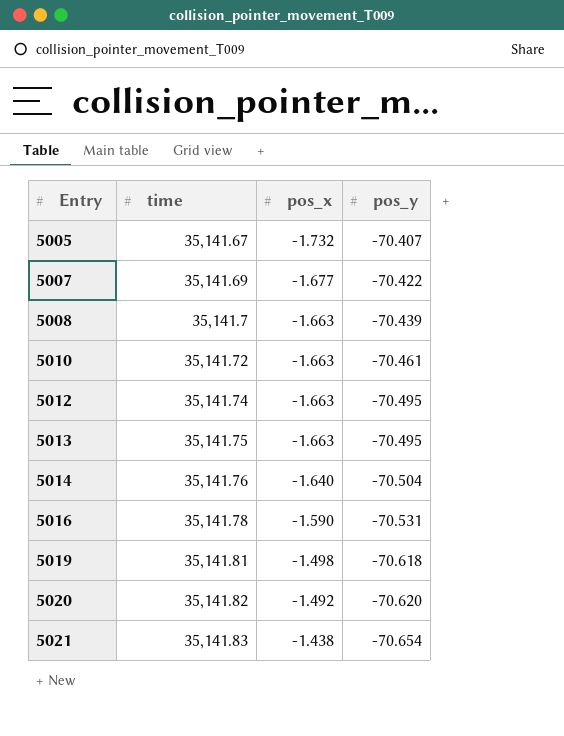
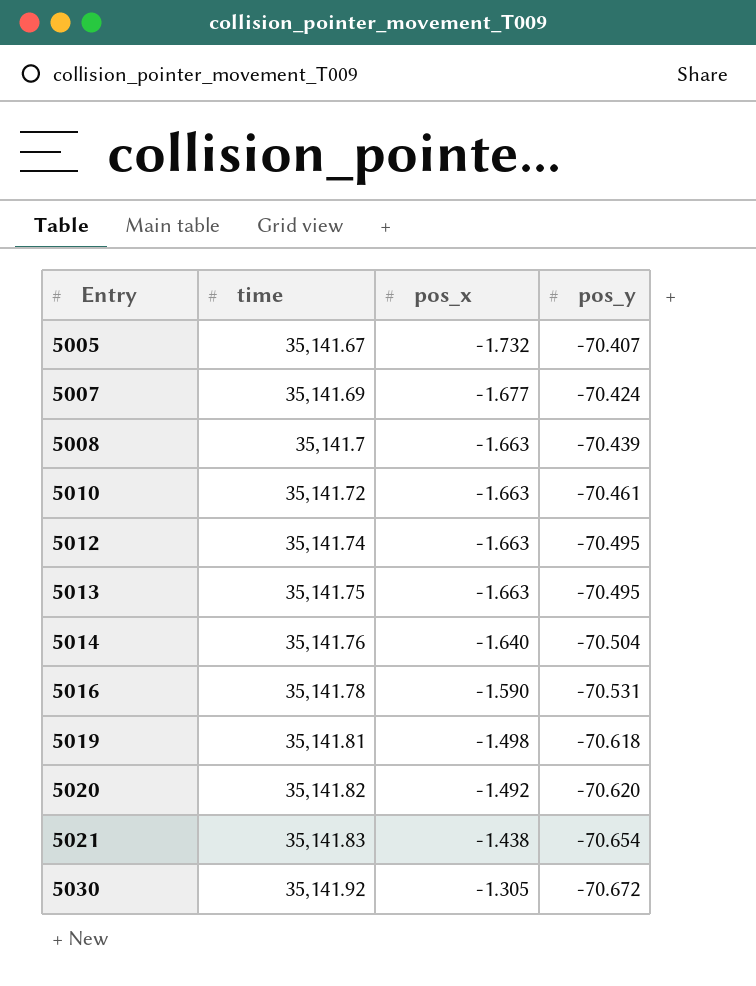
5007 | pos_y: -70.422 -> -70.424
row 5030: none -> 35,141.92 | -1.305 | -70.672

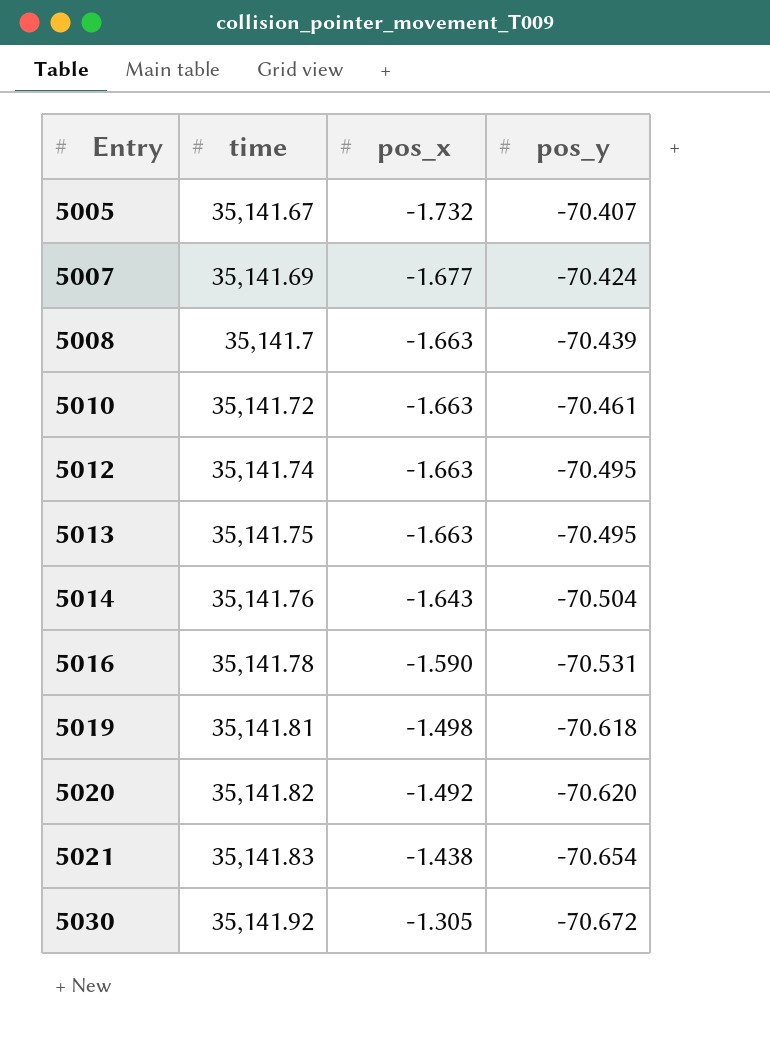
5014 | pos_x: -1.640 -> -1.643

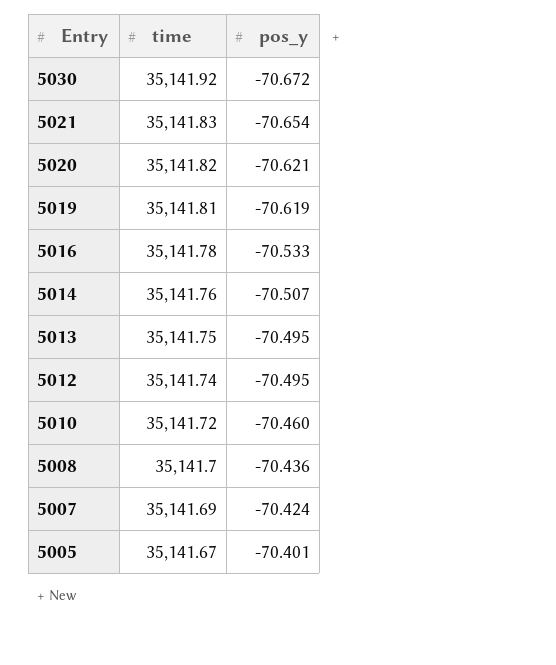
row order: Entry ascending -> Entry descending
column pos_x | position: 3 -> none
5020 | pos_y: -70.620 -> -70.621
5019 | pos_y: -70.618 -> -70.619
5016 | pos_y: -70.531 -> -70.533
5014 | pos_y: -70.504 -> -70.507
5010 | pos_y: -70.461 -> -70.460
5008 | pos_y: -70.439 -> -70.436
5005 | pos_y: -70.407 -> -70.401

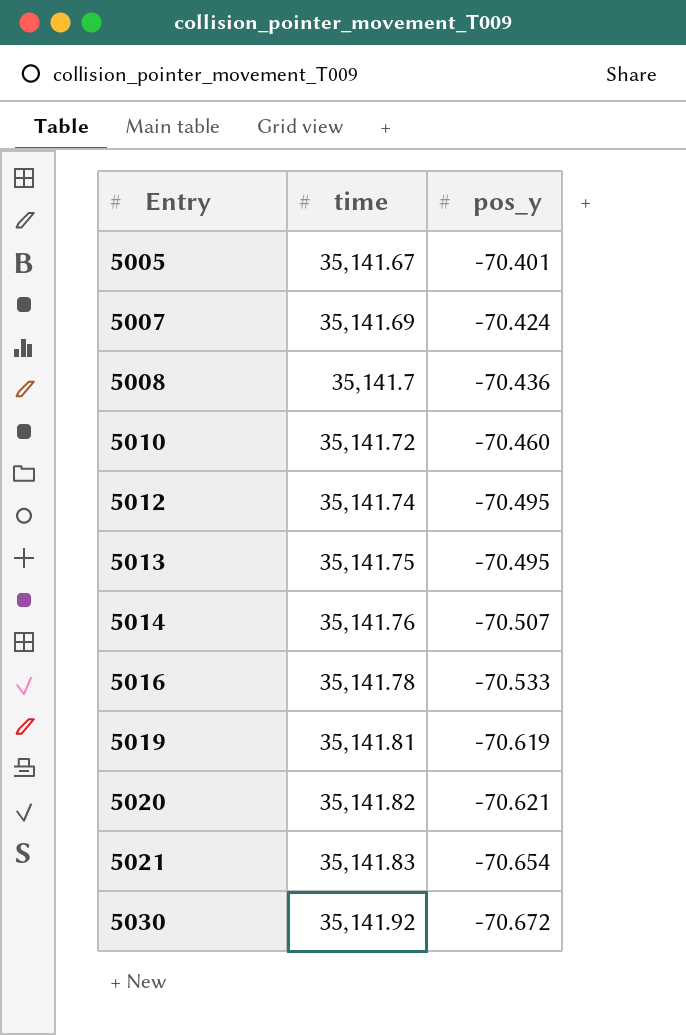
row order: Entry descending -> Entry ascending

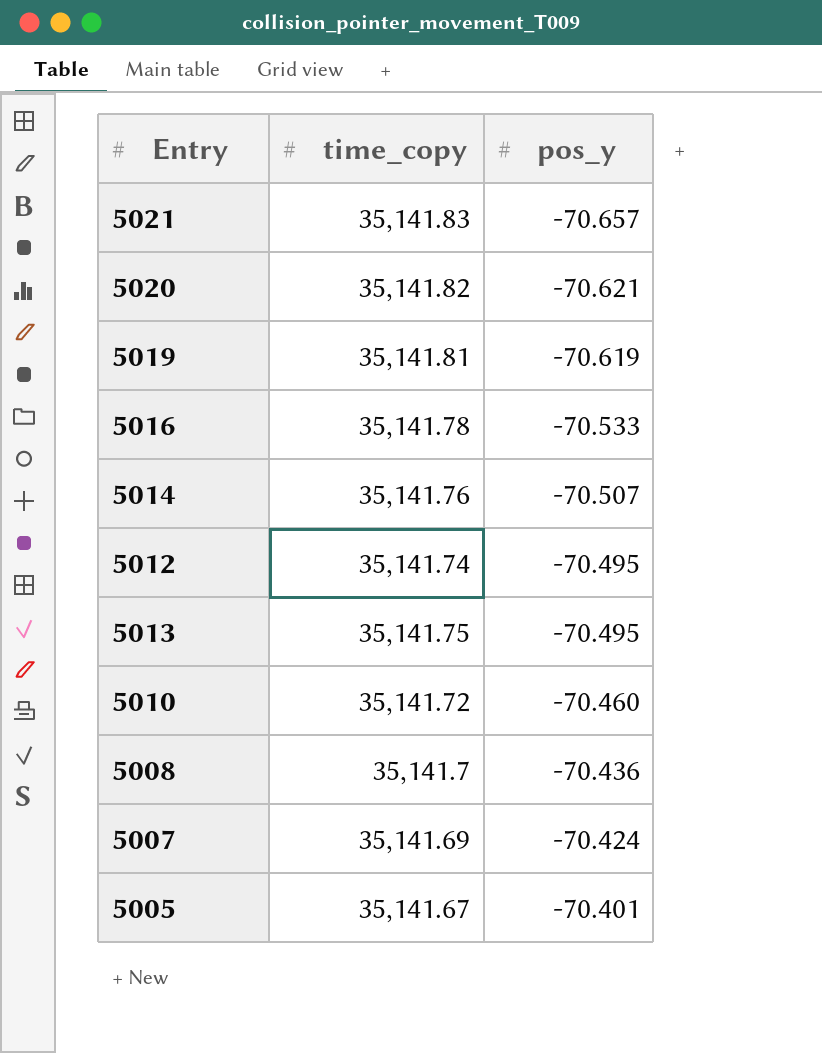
row order: Entry ascending -> pos_y ascending
column name: time -> time_copy
row 5030: 35,141.92 | -70.672 -> none
5021 | pos_y: -70.654 -> -70.657

